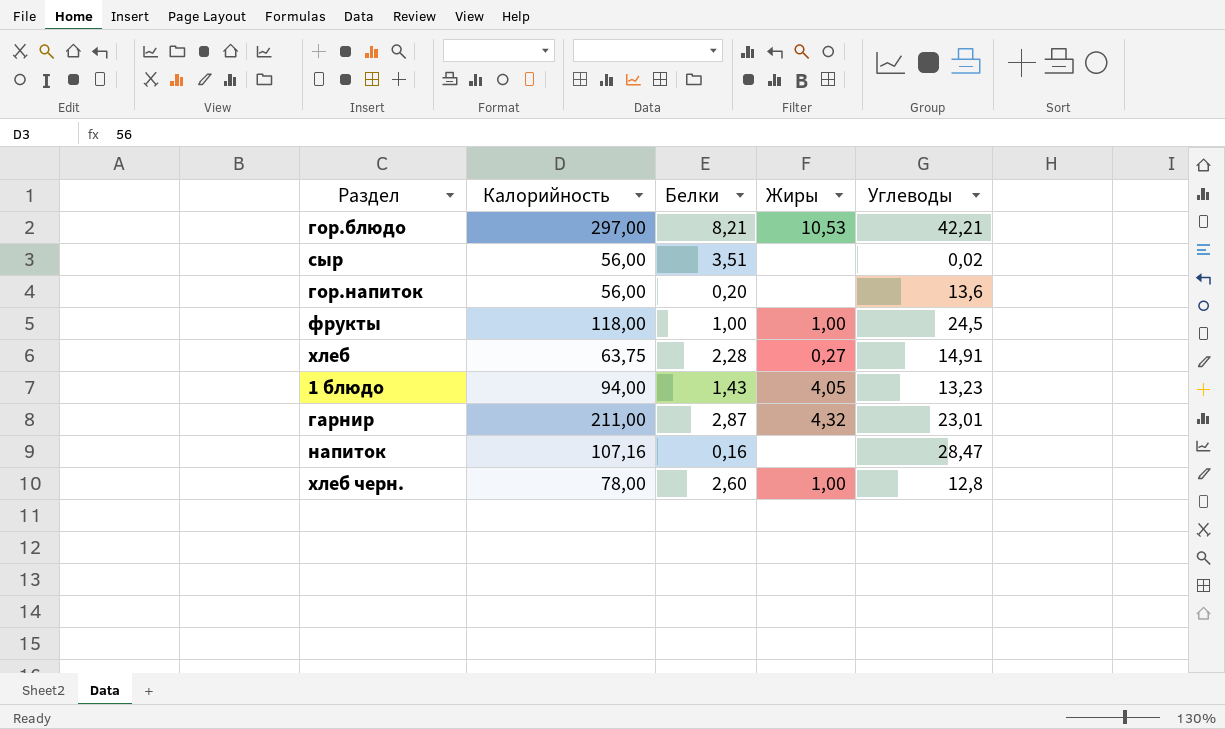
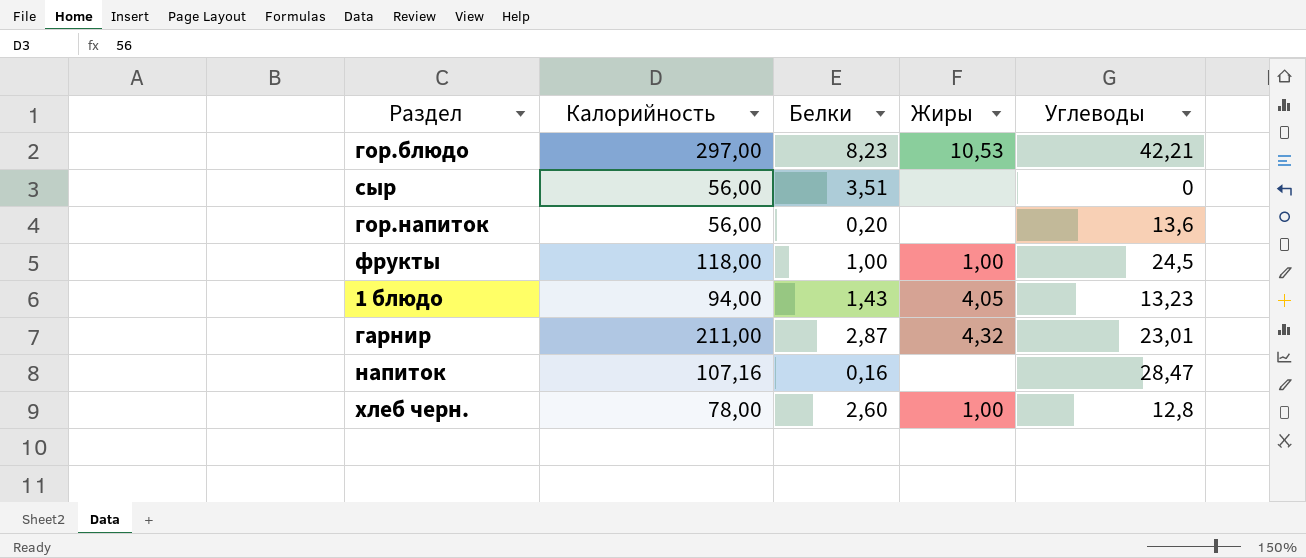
row хлеб: 63,75 | 2,28 | 0,27 | 14,91 -> none
гор.блюдо | Белки: 8,21 -> 8,23
сыр | Углеводы: 0,02 -> 0

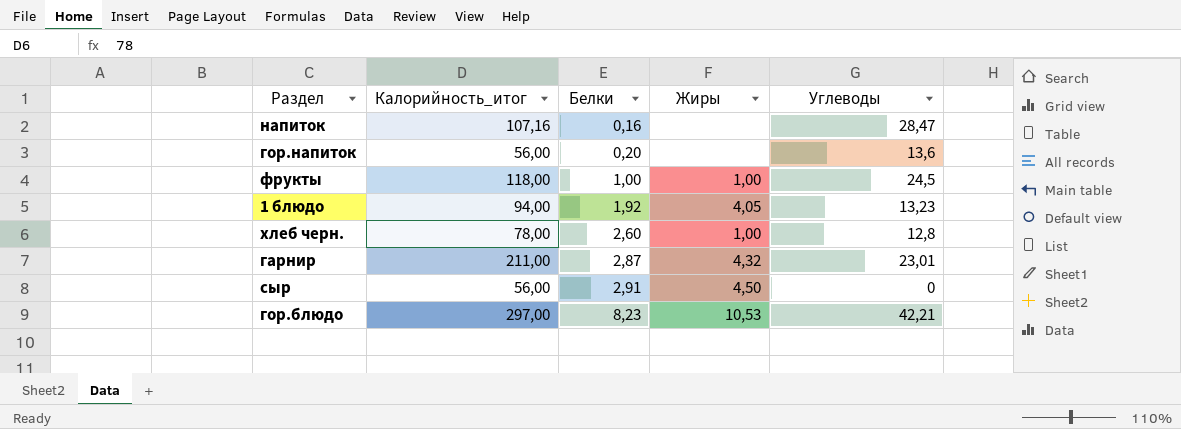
row order: none -> Белки ascending
column name: Калорийность -> Калорийность_итог
1 блюдо | Белки: 1,43 -> 1,92
сыр | Белки: 3,51 -> 2,91
сыр | Жиры: none -> 4,50

